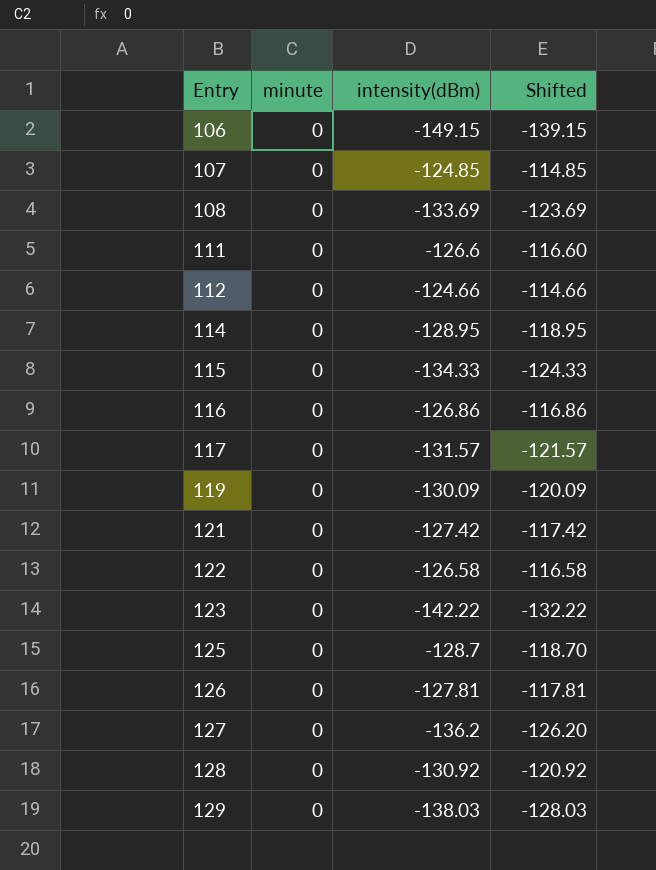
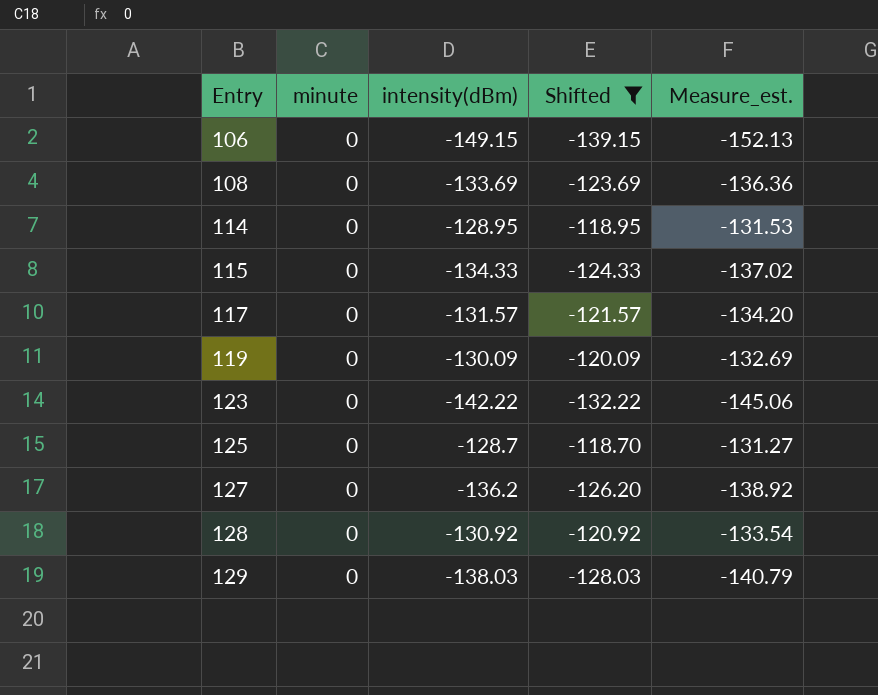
filter: none -> Shifted <= -118.70
column Measure_est. | formula: none -> [intensity(dBm)] * 1.02

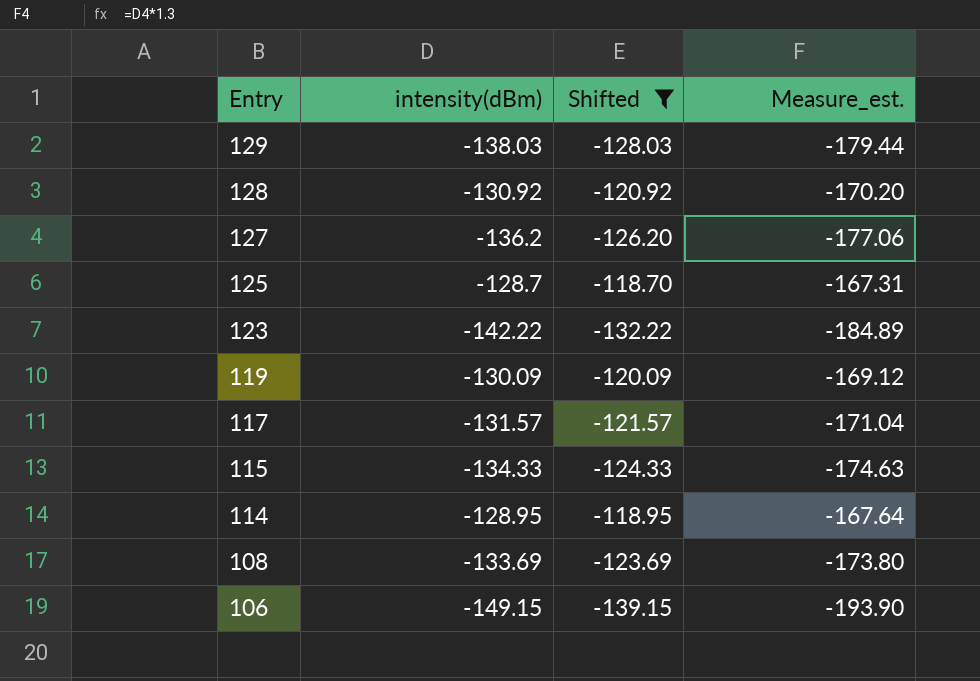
row order: Entry ascending -> Entry descending
column minute | position: 2 -> none
column Measure_est. | formula: [intensity(dBm)] * 1.02 -> [intensity(dBm)] * 1.3

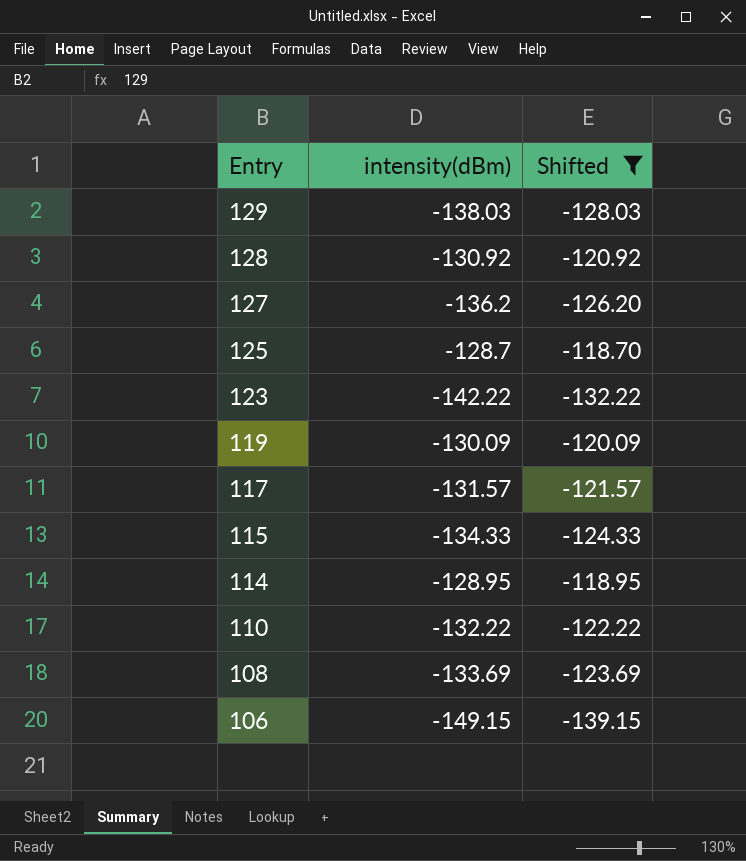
column Measure_est. | formula: [intensity(dBm)] * 1.3 -> none
row 110: none -> -132.22 | -122.22

